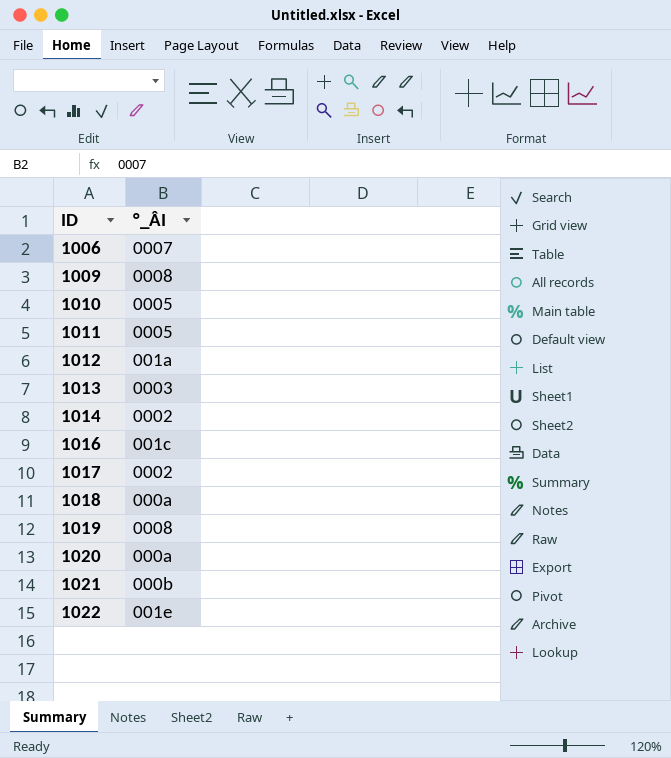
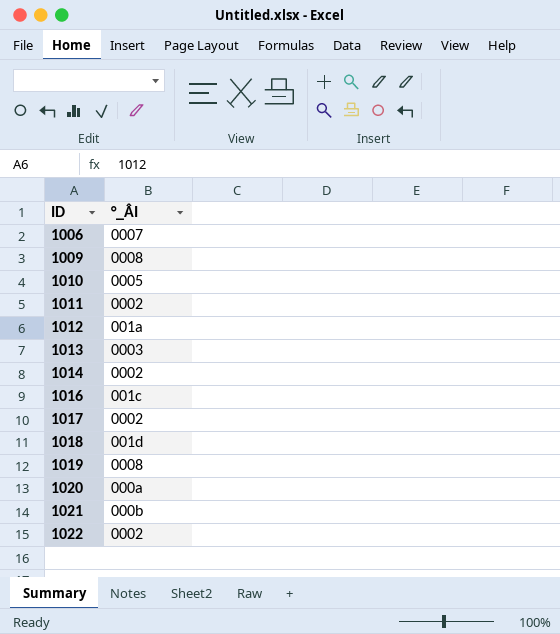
1011 | °_ÂI: 0005 -> 0002
1018 | °_ÂI: 000a -> 001d
1022 | °_ÂI: 001e -> 0002

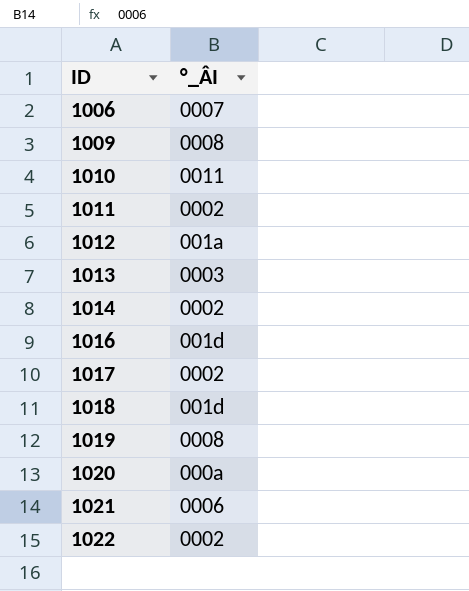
1010 | °_ÂI: 0005 -> 0011
1016 | °_ÂI: 001c -> 001d
1021 | °_ÂI: 000b -> 0006

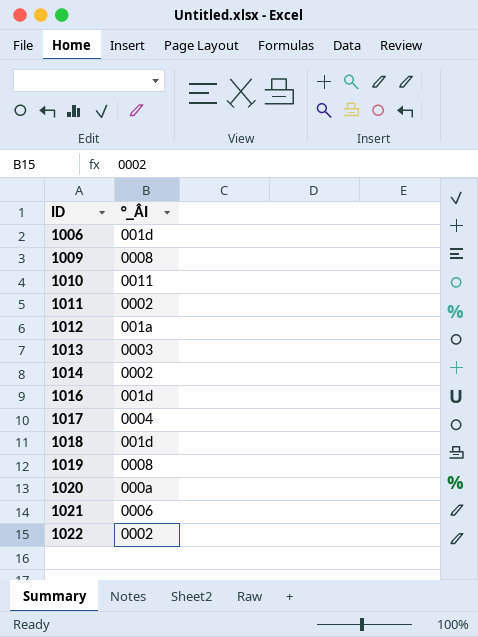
1006 | °_ÂI: 0007 -> 001d
1017 | °_ÂI: 0002 -> 0004

